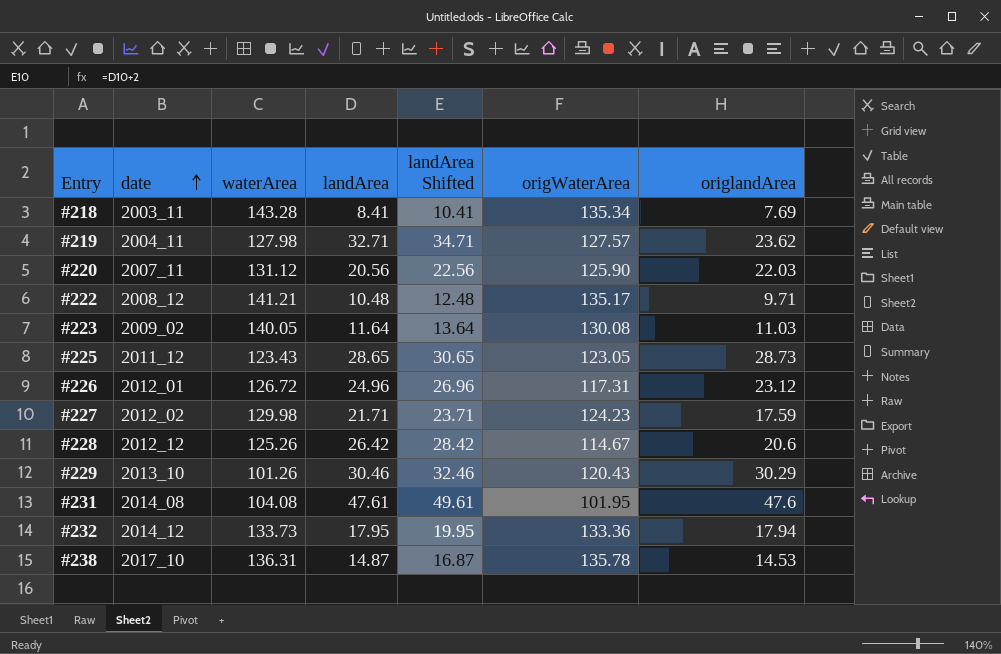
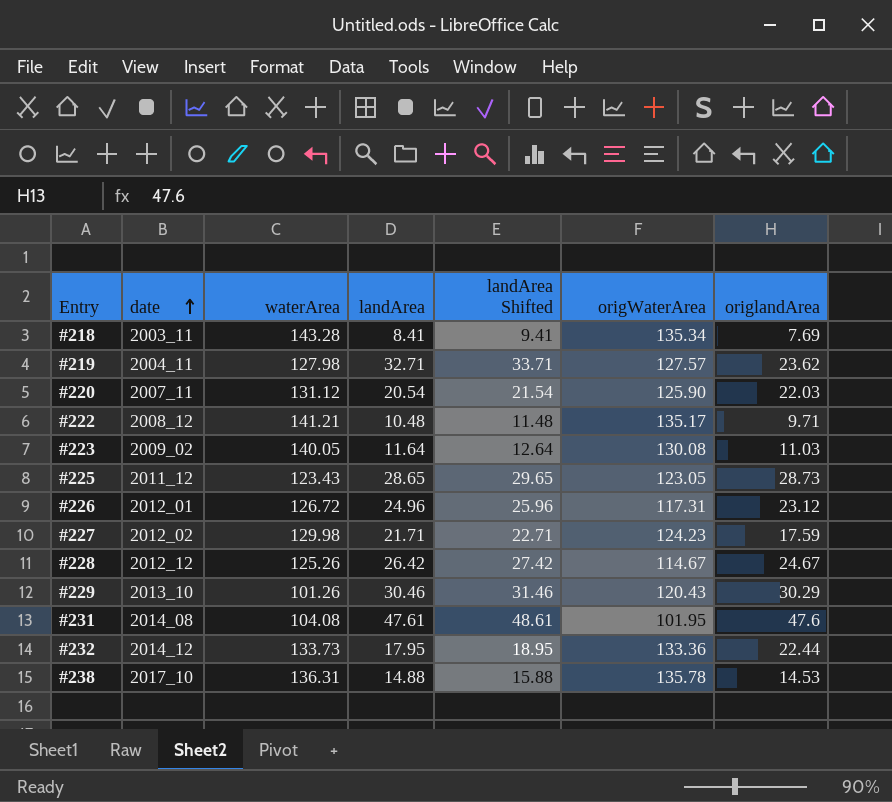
column landArea Shifted | formula: [landArea] + 2 -> [landArea] + 1
#220 | landArea: 20.56 -> 20.54
#228 | origlandArea: 20.6 -> 24.67
#232 | origlandArea: 17.94 -> 22.44
#238 | landArea: 14.87 -> 14.88

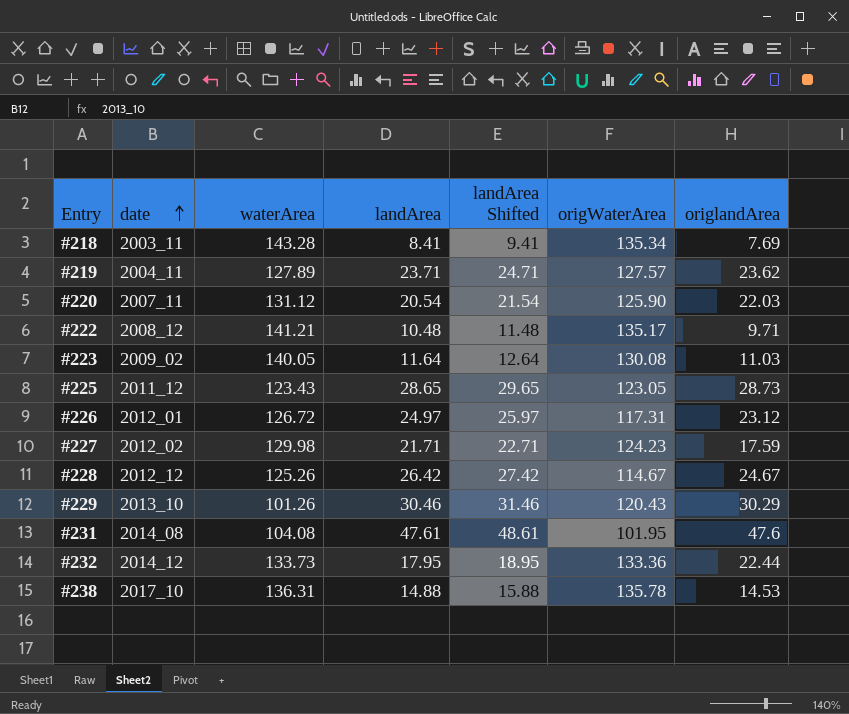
#219 | waterArea: 127.98 -> 127.89
#219 | landArea: 32.71 -> 23.71
#219 | landArea Shifted: 33.71 -> 24.71
#226 | landArea: 24.96 -> 24.97
#226 | landArea Shifted: 25.96 -> 25.97

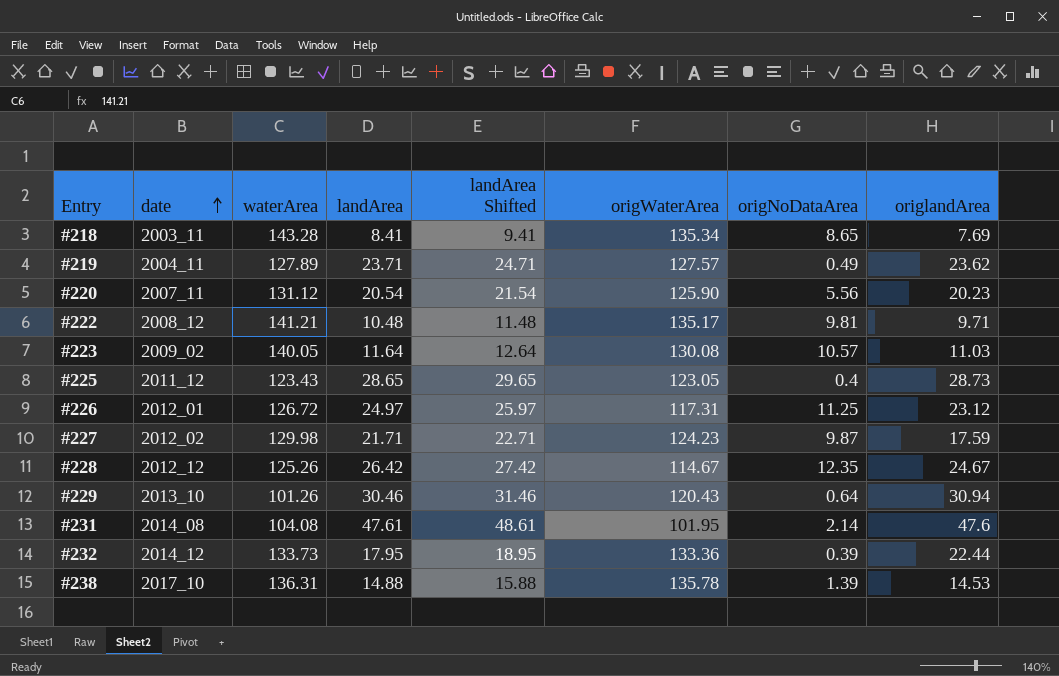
column origNoDataArea | position: none -> 7
#220 | origlandArea: 22.03 -> 20.23
#229 | origlandArea: 30.29 -> 30.94

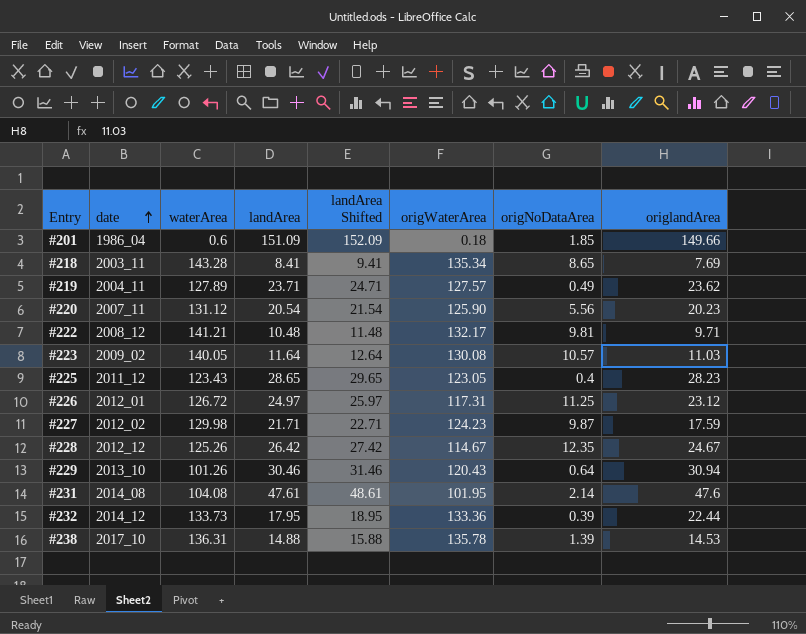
row #201: none -> 1986_04 | 0.6 | 151.09 | 152.09 | 0.18 | 1.85 | 149.66
#222 | origWaterArea: 135.17 -> 132.17
#225 | origlandArea: 28.73 -> 28.23

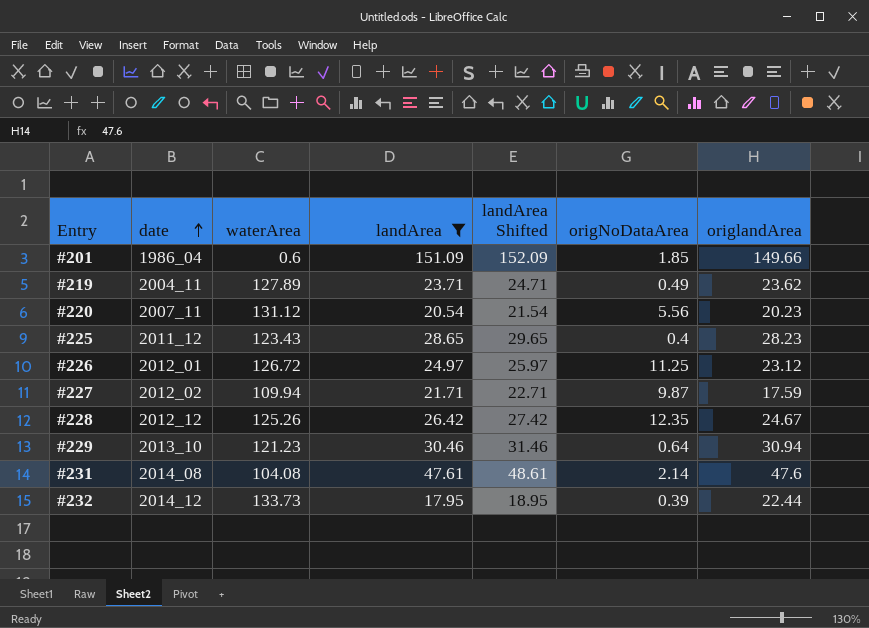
filter: none -> landArea >= 17.95
column origWaterArea | position: 6 -> none
#227 | waterArea: 129.98 -> 109.94
#229 | waterArea: 101.26 -> 121.23

